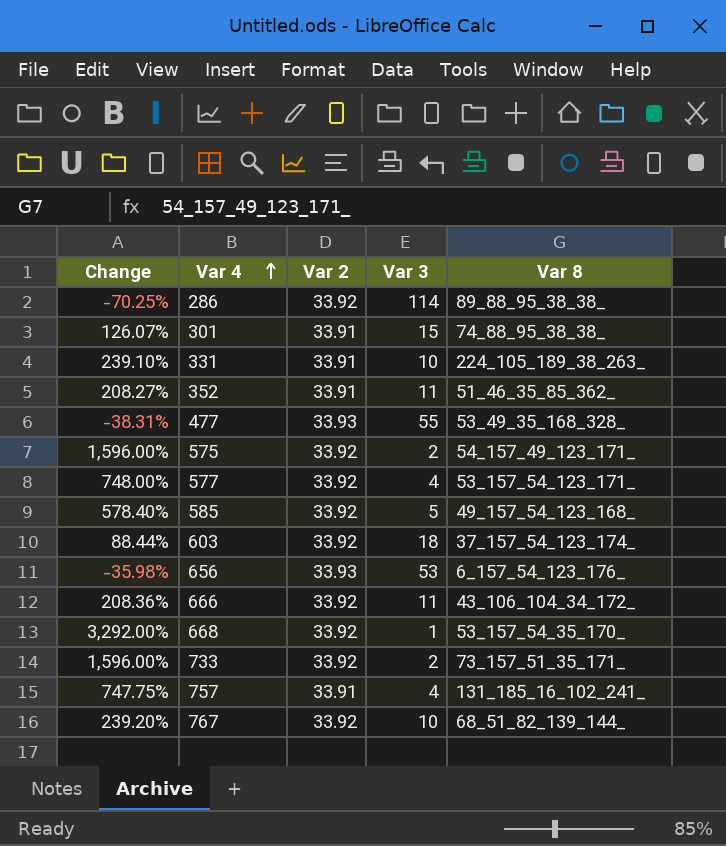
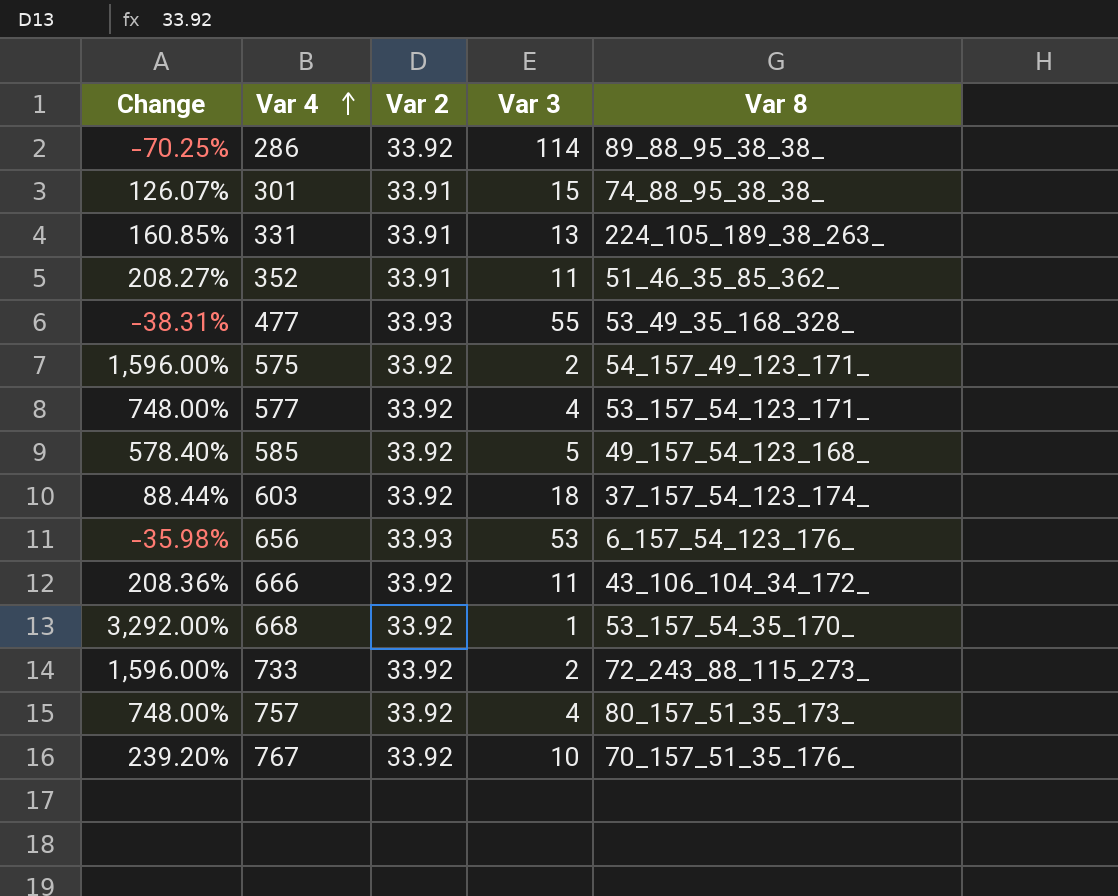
331 | Change: 239.10% -> 160.85%
331 | Var 3: 10 -> 13
733 | Var 8: 73_157_51_35_171_ -> 72_243_88_115_273_
757 | Change: 747.75% -> 748.00%
757 | Var 2: 33.91 -> 33.92
757 | Var 8: 131_185_16_102_241_ -> 80_157_51_35_173_
767 | Var 8: 68_51_82_139_144_ -> 70_157_51_35_176_

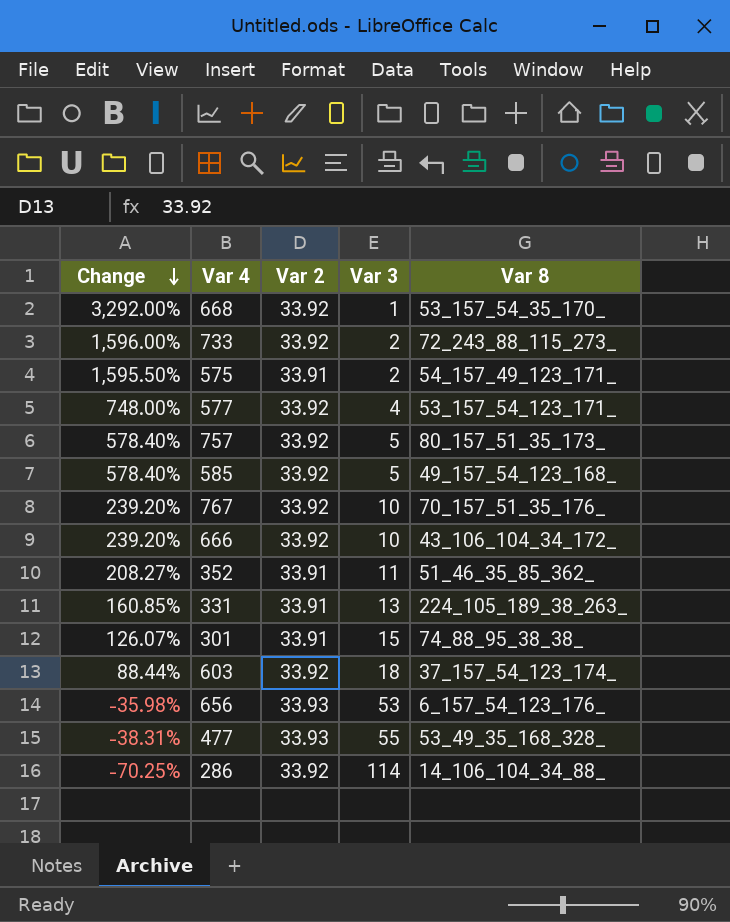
row order: Var 4 ascending -> Change descending
575 | Change: 1,596.00% -> 1,595.50%
575 | Var 2: 33.92 -> 33.91
757 | Change: 748.00% -> 578.40%
757 | Var 3: 4 -> 5
666 | Change: 208.36% -> 239.20%
666 | Var 3: 11 -> 10
286 | Var 8: 89_88_95_38_38_ -> 14_106_104_34_88_

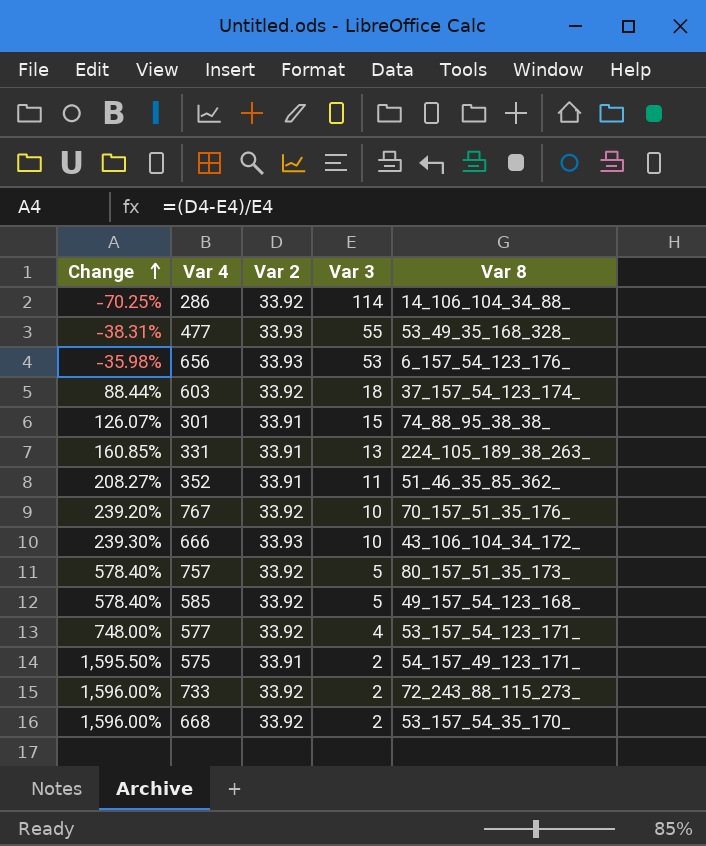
row order: Change descending -> Change ascending
666 | Change: 239.20% -> 239.30%
666 | Var 2: 33.92 -> 33.93
668 | Change: 3,292.00% -> 1,596.00%
668 | Var 3: 1 -> 2

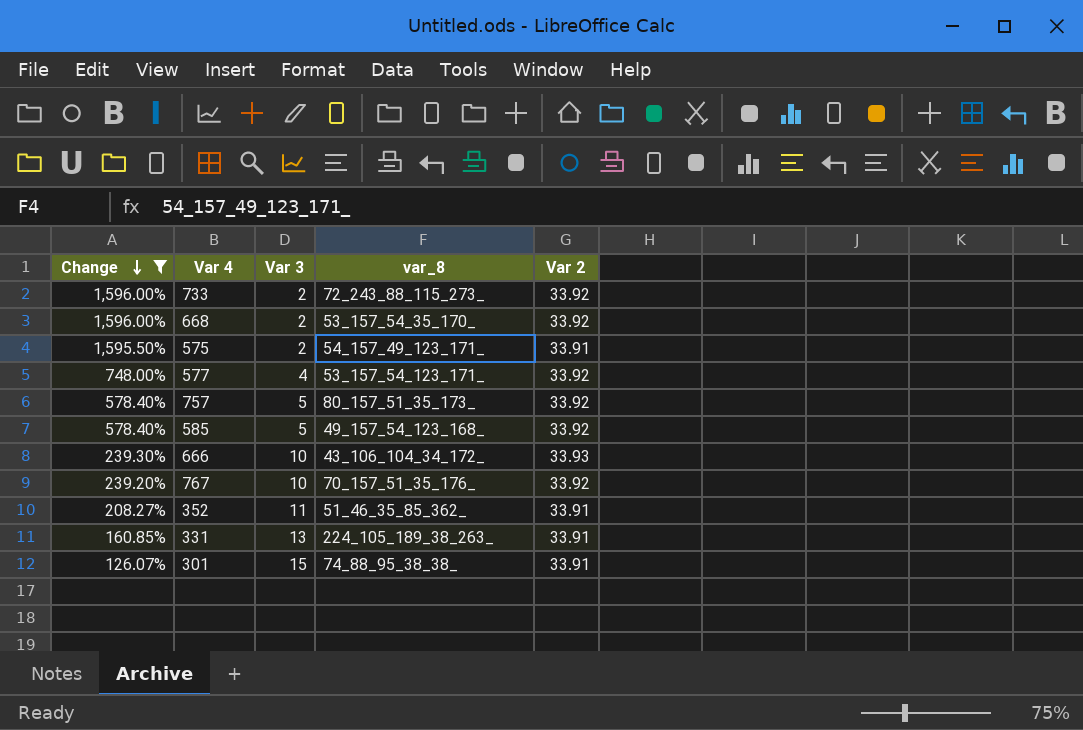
filter: none -> Change >= 126.07%
row order: Change ascending -> Change descending
column name: Var 8 -> var_8
column Var 2 | position: 3 -> 5

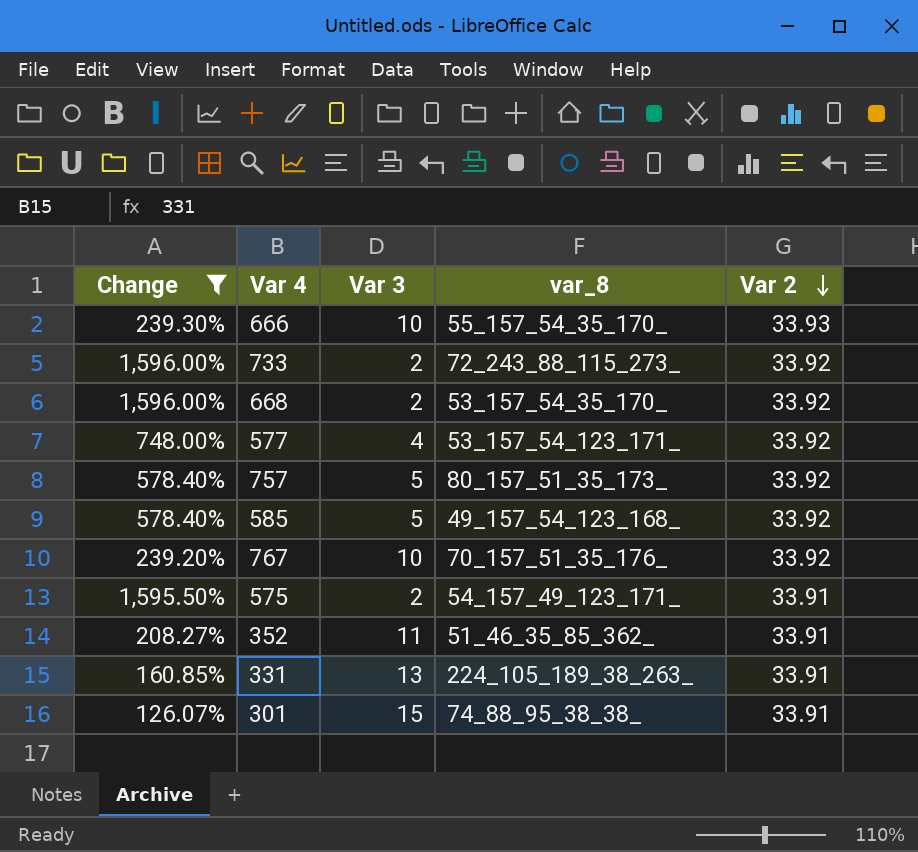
row order: Change descending -> Var 2 descending
666 | var_8: 43_106_104_34_172_ -> 55_157_54_35_170_

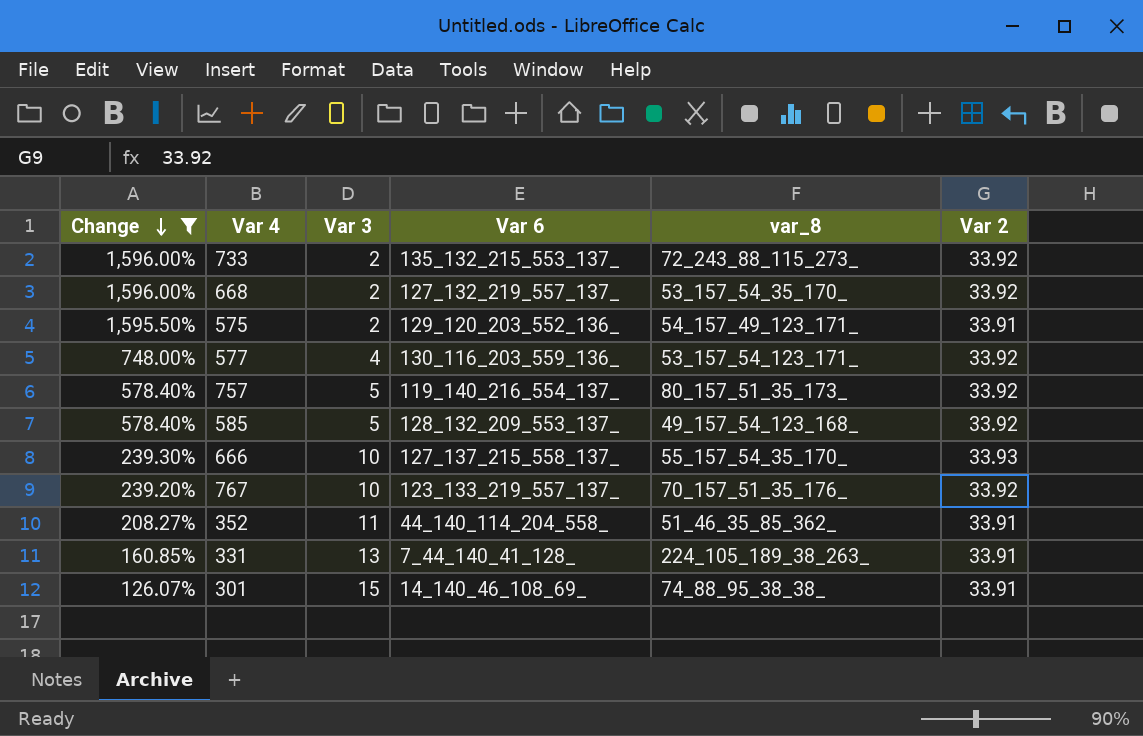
row order: Var 2 descending -> Change descending
column Var 6 | position: none -> 4

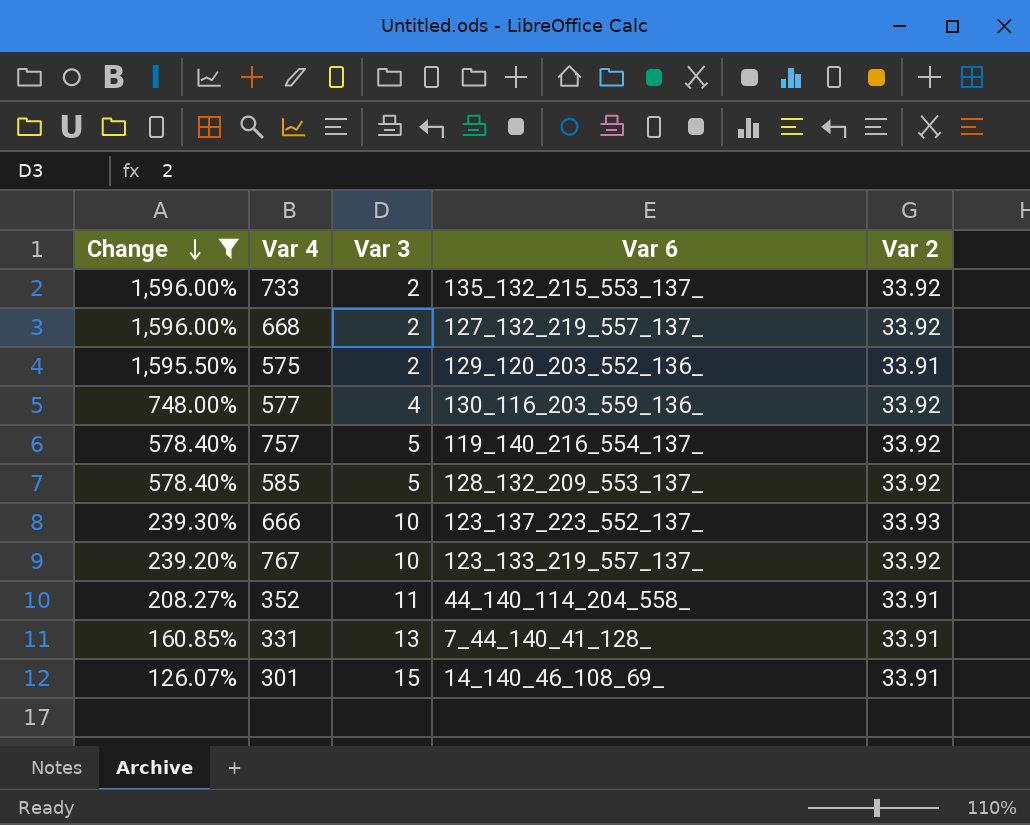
column var_8 | position: 5 -> none
666 | Var 6: 127_137_215_558_137_ -> 123_137_223_552_137_

